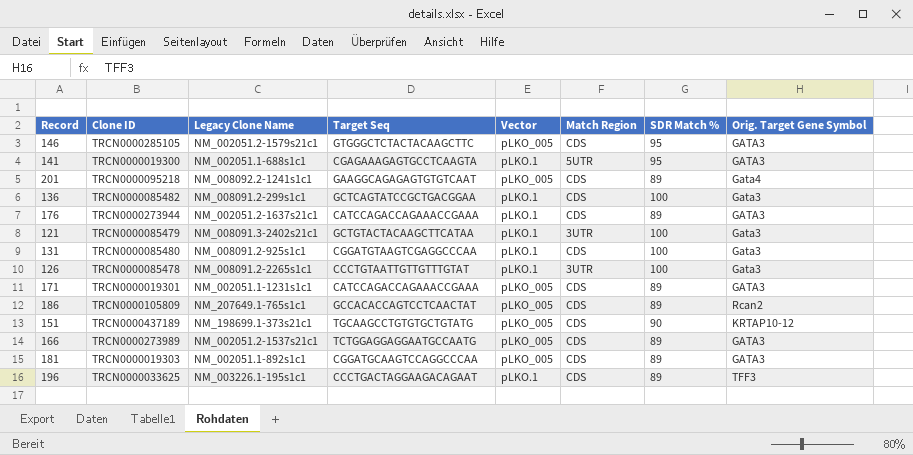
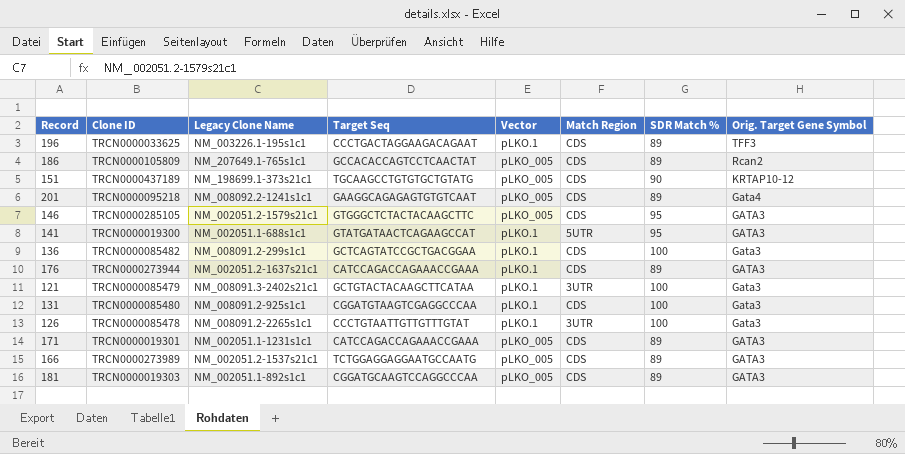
row order: none -> Orig. Target Gene Symbol descending
141 | Target Seq: CGAGAAAGAGTGCCTCAAGTA -> GTATGATAACTCAGAAGCCAT

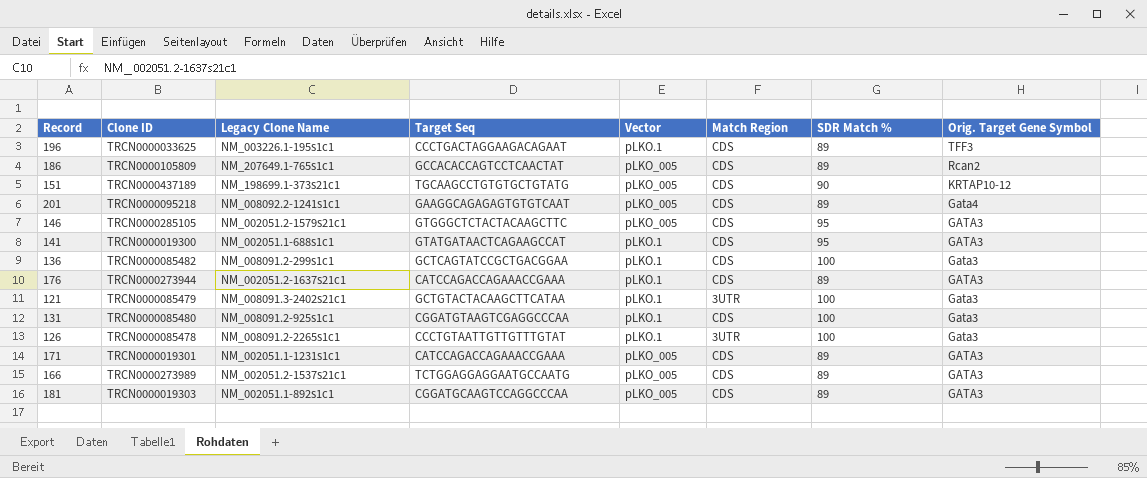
141 | Match Region: 5UTR -> CDS

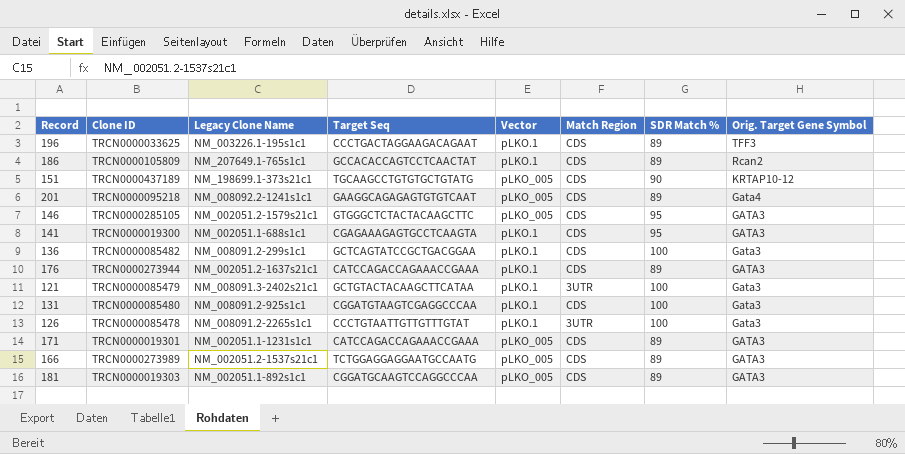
186 | Vector: pLKO_005 -> pLKO.1
141 | Target Seq: GTATGATAACTCAGAAGCCAT -> CGAGAAAGAGTGCCTCAAGTA

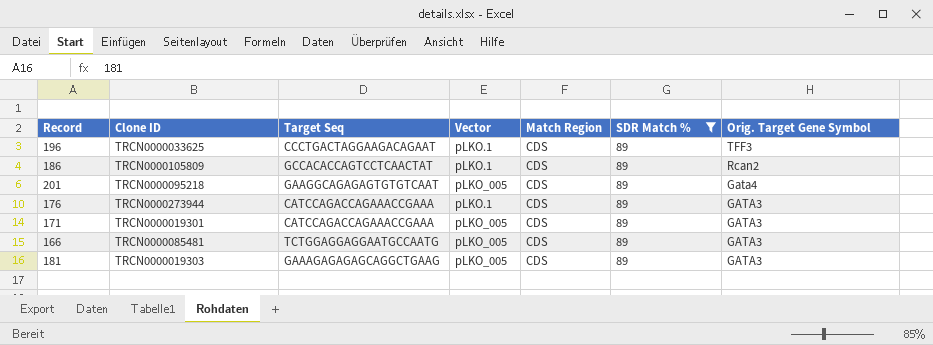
filter: none -> SDR Match % = 89
column Legacy Clone Name | position: 3 -> none
166 | Clone ID: TRCN0000273989 -> TRCN0000085481
181 | Target Seq: CGGATGCAAGTCCAGGCCCAA -> GAAAGAGAGAGCAGGCTGAAG

